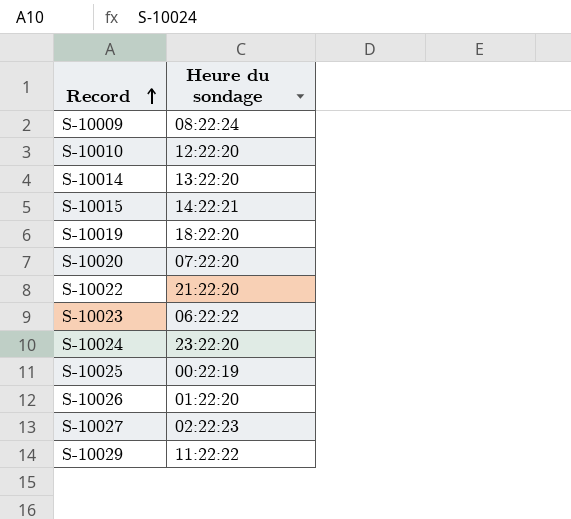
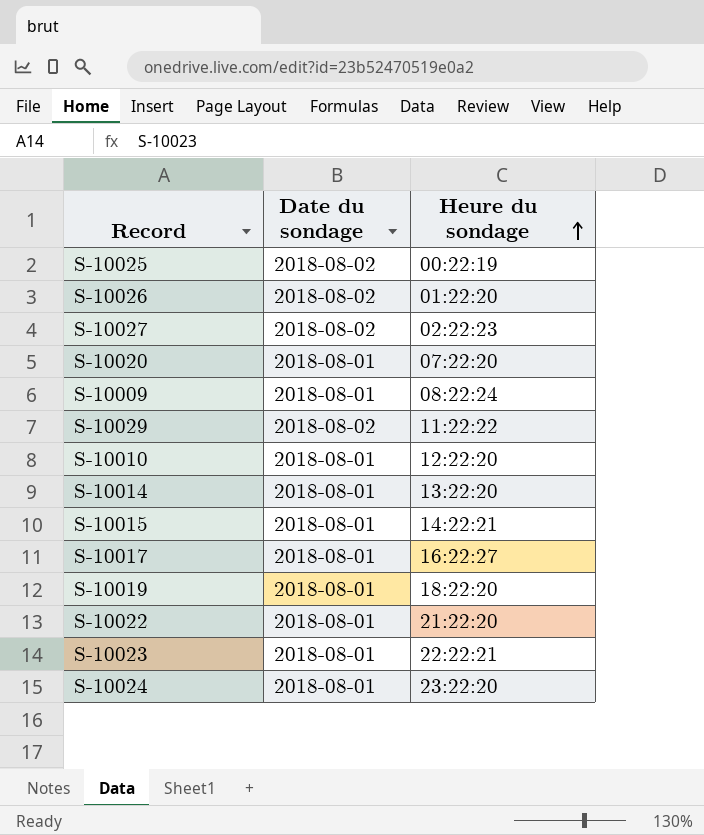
row order: Record ascending -> Heure du sondage ascending
column Date du sondage | position: none -> 2
row S-10017: none -> 2018-08-01 | 16:22:27
S-10023 | Heure du sondage: 06:22:22 -> 22:22:21

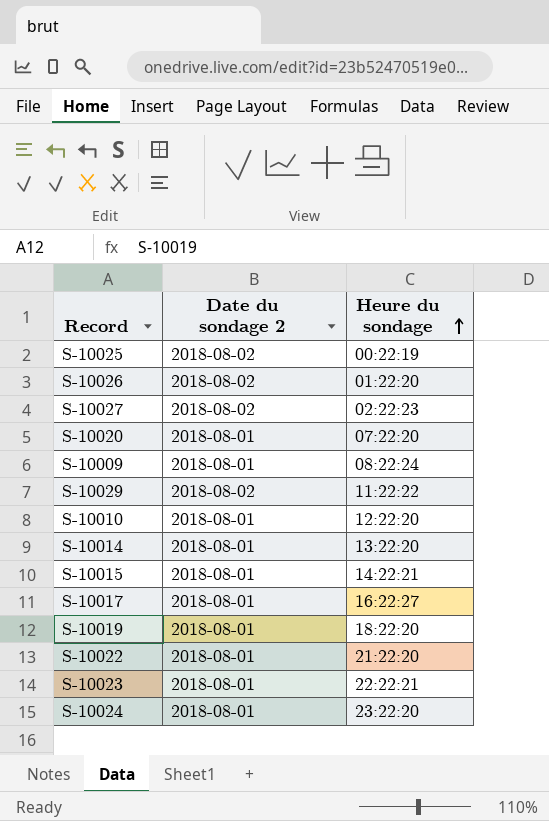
column name: Date du sondage -> Date du sondage 2

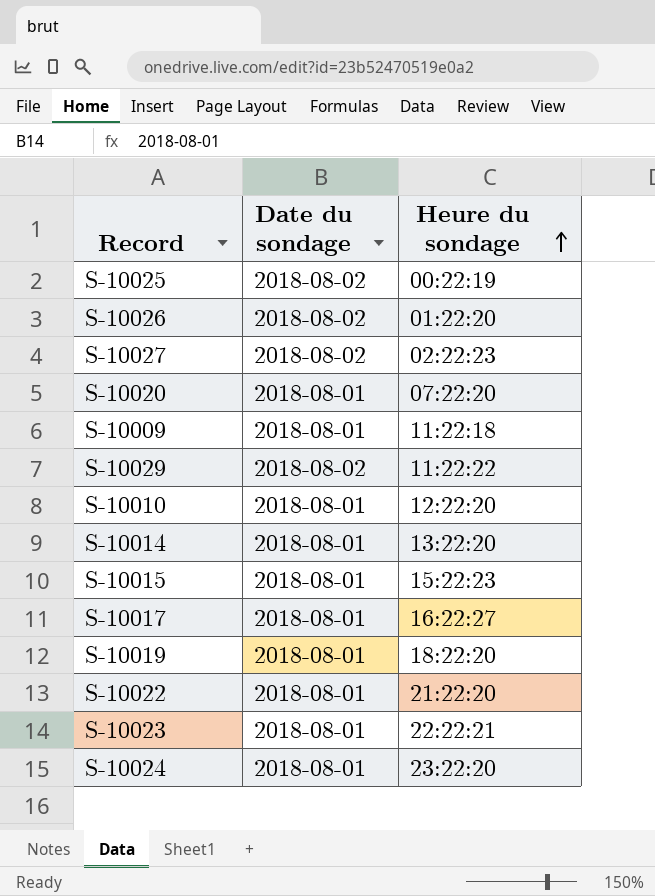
column name: Date du sondage 2 -> Date du sondage
S-10009 | Heure du sondage: 08:22:24 -> 11:22:18
S-10015 | Heure du sondage: 14:22:21 -> 15:22:23

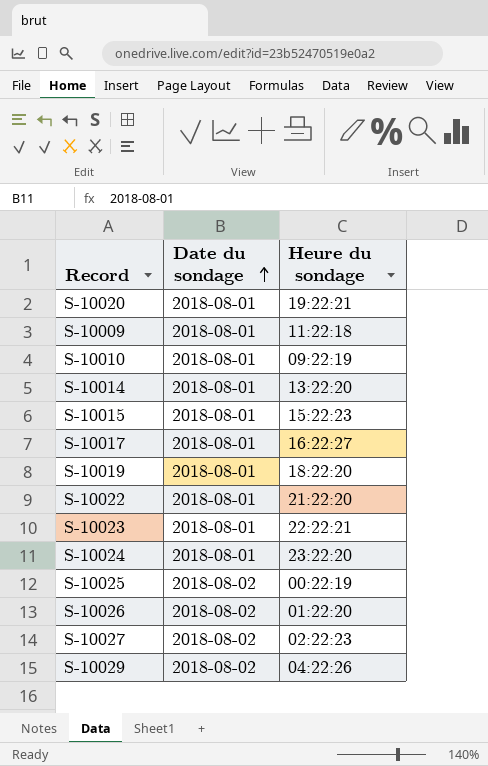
row order: Heure du sondage ascending -> Date du sondage ascending
S-10020 | Heure du sondage: 07:22:20 -> 19:22:21
S-10010 | Heure du sondage: 12:22:20 -> 09:22:19
S-10029 | Heure du sondage: 11:22:22 -> 04:22:26

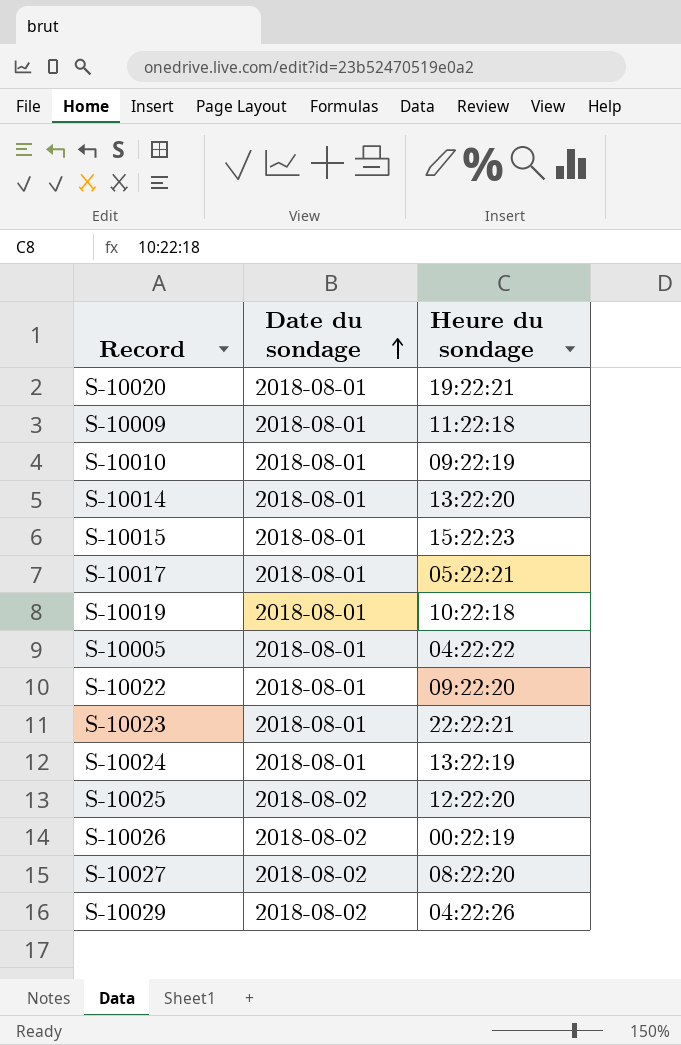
S-10017 | Heure du sondage: 16:22:27 -> 05:22:21
S-10019 | Heure du sondage: 18:22:20 -> 10:22:18
row S-10005: none -> 2018-08-01 | 04:22:22
S-10022 | Heure du sondage: 21:22:20 -> 09:22:20
S-10024 | Heure du sondage: 23:22:20 -> 13:22:19
S-10025 | Heure du sondage: 00:22:19 -> 12:22:20
S-10026 | Heure du sondage: 01:22:20 -> 00:22:19
S-10027 | Heure du sondage: 02:22:23 -> 08:22:20

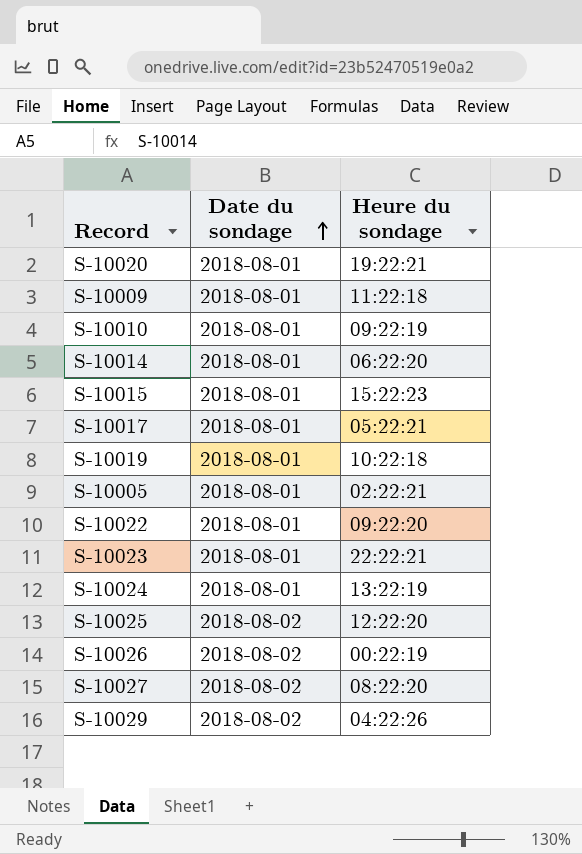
S-10014 | Heure du sondage: 13:22:20 -> 06:22:20
S-10005 | Heure du sondage: 04:22:22 -> 02:22:21

